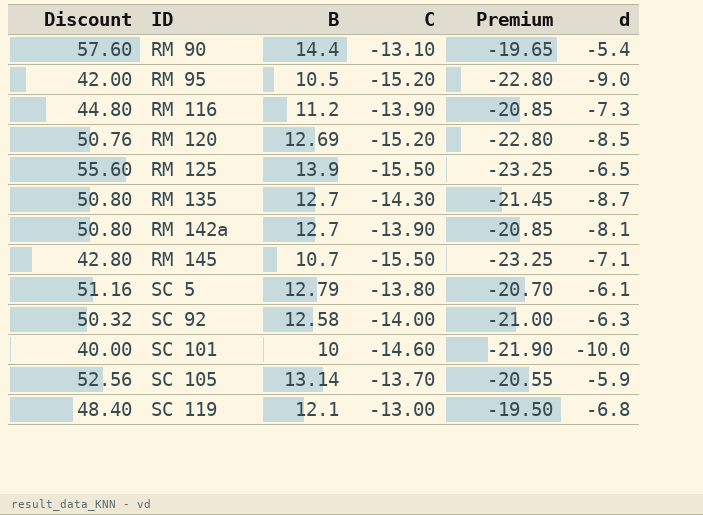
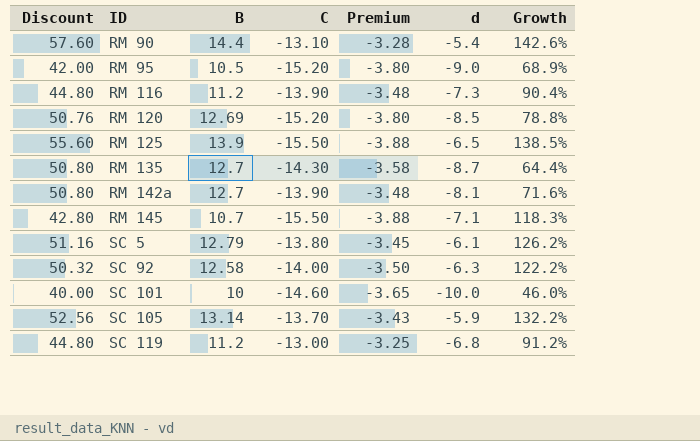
column Premium | formula: [C] * 1.5 -> [C] * 0.25
column Growth | formula: none -> ([C] - [d]) / [d]
SC 119 | Discount: 48.40 -> 44.80
SC 119 | B: 12.1 -> 11.2

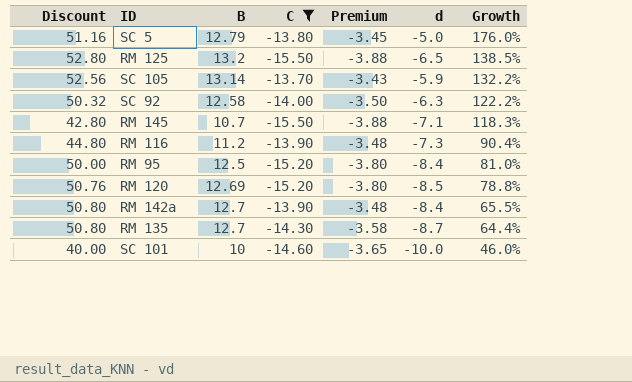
filter: none -> C <= -13.70
row order: ID ascending -> Growth descending
SC 5 | d: -6.1 -> -5.0
SC 5 | Growth: 126.2% -> 176.0%
RM 125 | Discount: 55.60 -> 52.80
RM 125 | B: 13.9 -> 13.2
RM 95 | Discount: 42.00 -> 50.00
RM 95 | B: 10.5 -> 12.5
RM 95 | d: -9.0 -> -8.4
RM 95 | Growth: 68.9% -> 81.0%
RM 142a | d: -8.1 -> -8.4
RM 142a | Growth: 71.6% -> 65.5%

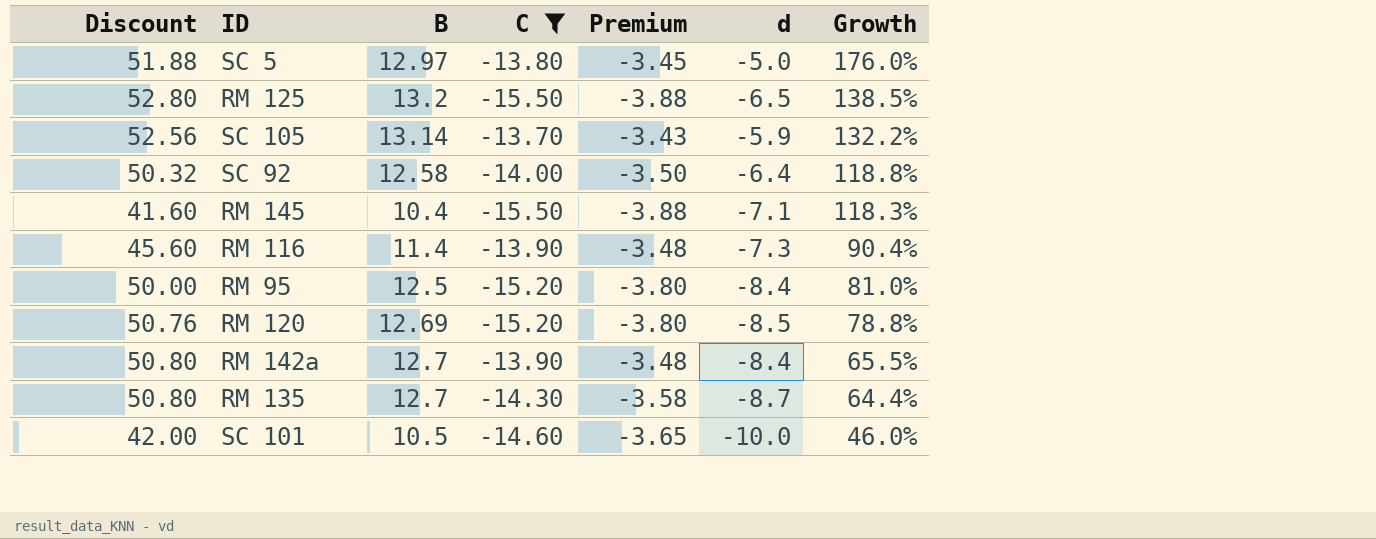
SC 5 | Discount: 51.16 -> 51.88
SC 5 | B: 12.79 -> 12.97
SC 92 | d: -6.3 -> -6.4
SC 92 | Growth: 122.2% -> 118.8%
RM 145 | Discount: 42.80 -> 41.60
RM 145 | B: 10.7 -> 10.4
RM 116 | Discount: 44.80 -> 45.60
RM 116 | B: 11.2 -> 11.4
SC 101 | Discount: 40.00 -> 42.00
SC 101 | B: 10 -> 10.5

